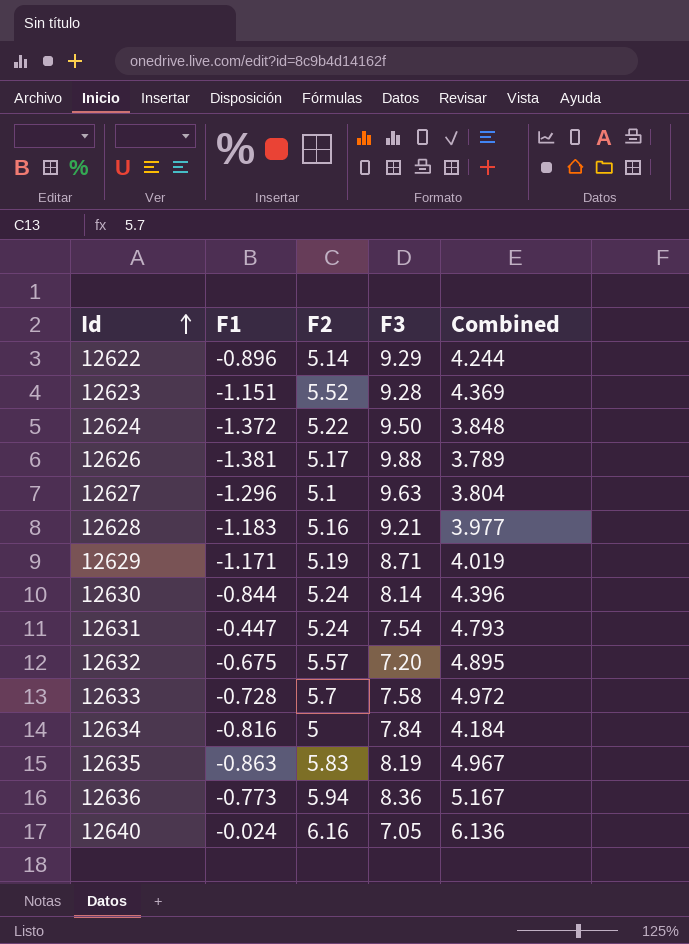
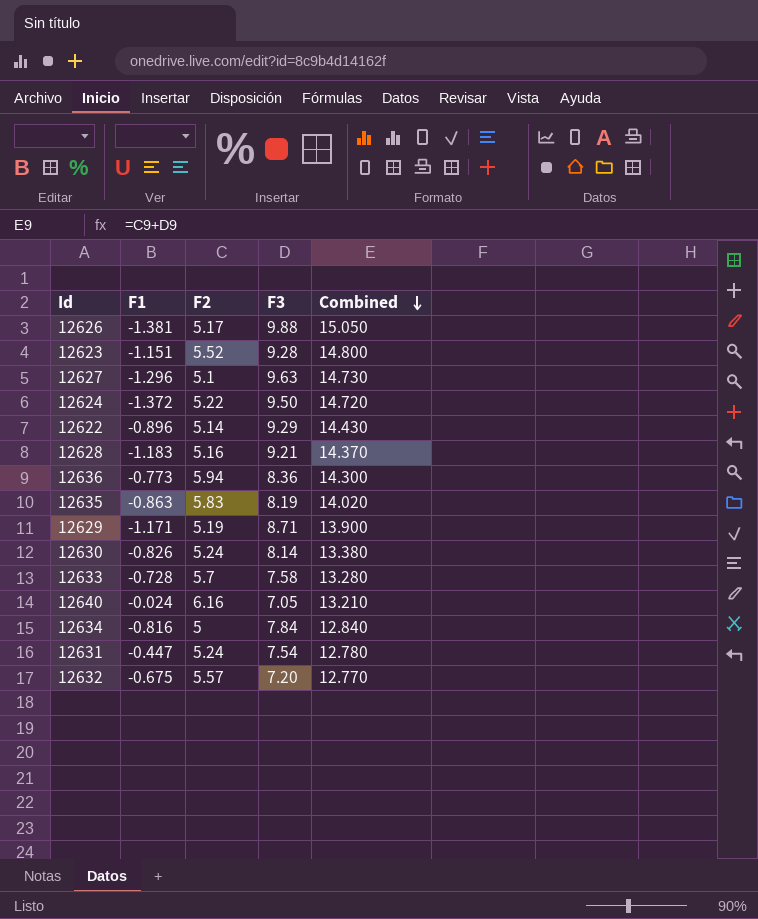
row order: Id ascending -> Combined descending
column Combined | formula: [F1] + [F2] -> [F2] + [F3]
12630 | F1: -0.844 -> -0.826

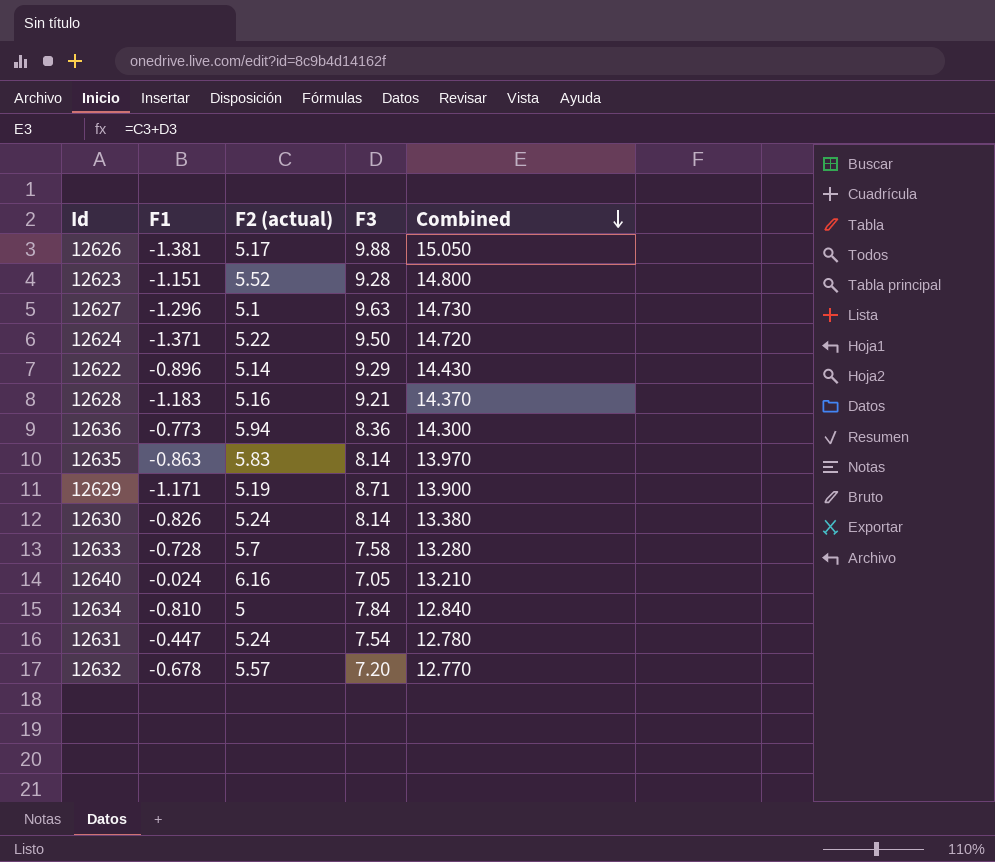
column name: F2 -> F2 (actual)
12624 | F1: -1.372 -> -1.371
12635 | F3: 8.19 -> 8.14
12635 | Combined: 14.020 -> 13.970
12634 | F1: -0.816 -> -0.810
12632 | F1: -0.675 -> -0.678

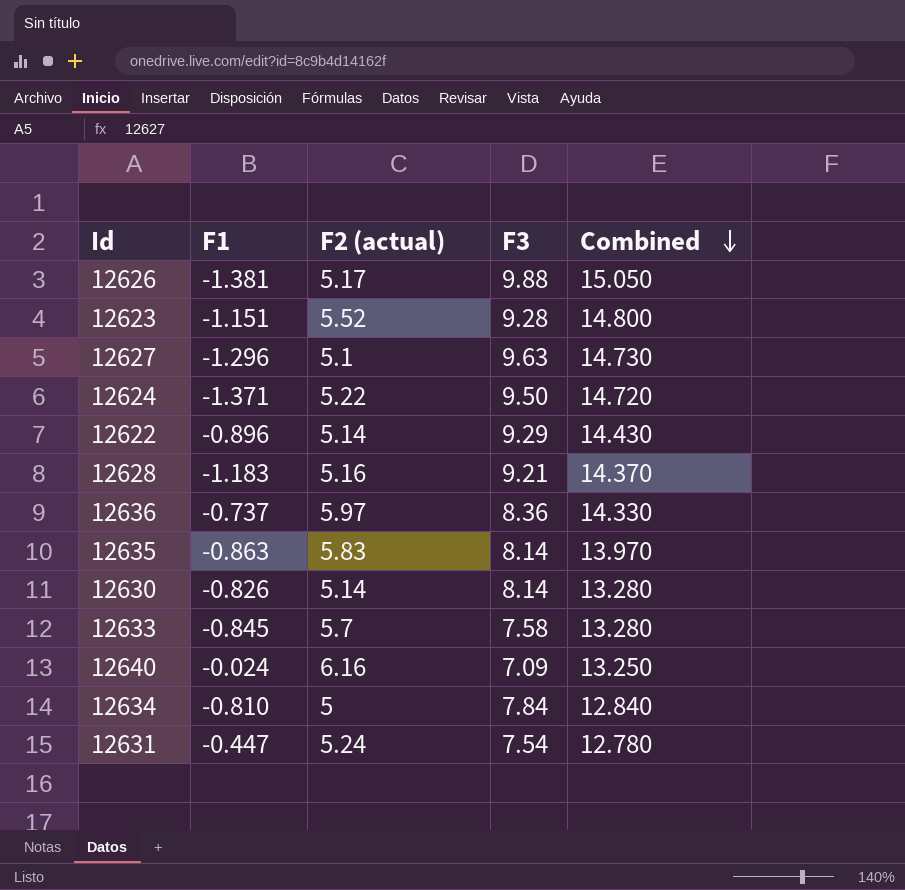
row 12629: -1.171 | 5.19 | 8.71 | 13.900 -> none
row 12632: -0.678 | 5.57 | 7.20 | 12.770 -> none
12636 | F1: -0.773 -> -0.737
12636 | F2 (actual): 5.94 -> 5.97
12636 | Combined: 14.300 -> 14.330
12630 | F2 (actual): 5.24 -> 5.14
12630 | Combined: 13.380 -> 13.280
12633 | F1: -0.728 -> -0.845
12640 | F3: 7.05 -> 7.09
12640 | Combined: 13.210 -> 13.250

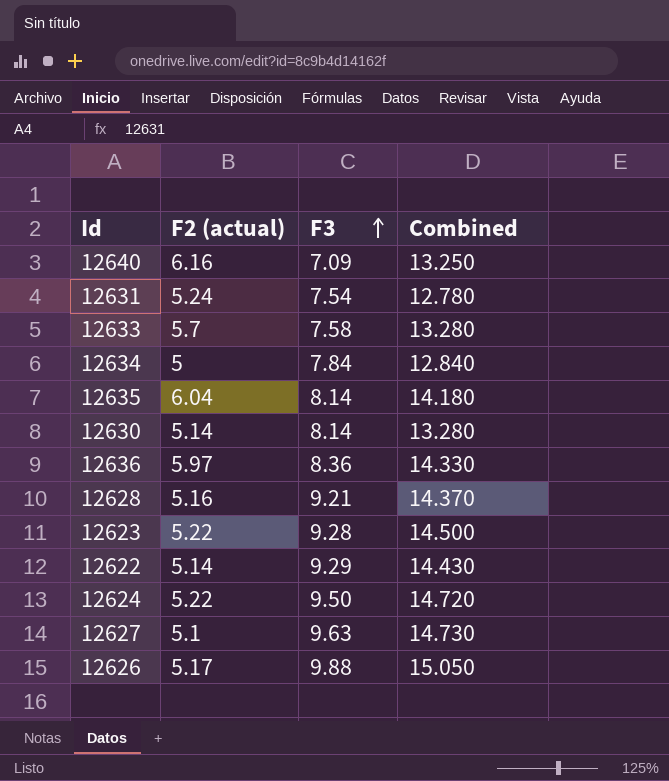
row order: Combined descending -> F3 ascending
column F1 | position: 2 -> none
12635 | F2 (actual): 5.83 -> 6.04
12635 | Combined: 13.970 -> 14.180
12623 | F2 (actual): 5.52 -> 5.22
12623 | Combined: 14.800 -> 14.500

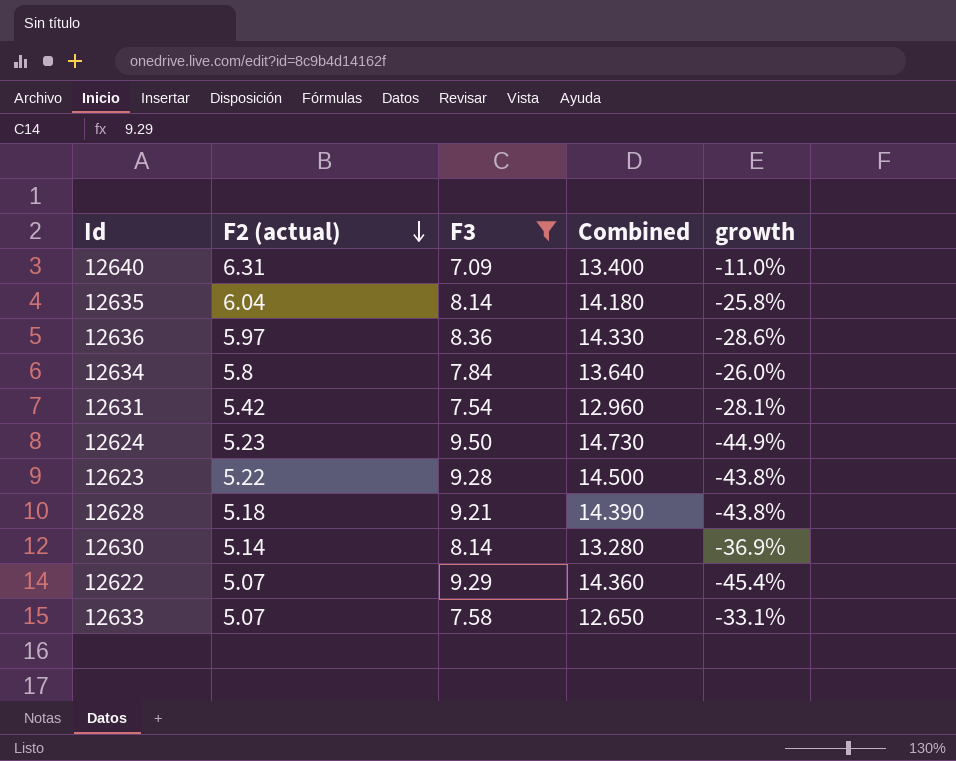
filter: none -> F3 <= 9.50
row order: F3 ascending -> F2 (actual) descending
column growth | formula: none -> ([F2 (actual)] - [F3]) / [F3]
12640 | F2 (actual): 6.16 -> 6.31
12640 | Combined: 13.250 -> 13.400
12634 | F2 (actual): 5 -> 5.8
12634 | Combined: 12.840 -> 13.640
12631 | F2 (actual): 5.24 -> 5.42
12631 | Combined: 12.780 -> 12.960
12624 | F2 (actual): 5.22 -> 5.23
12624 | Combined: 14.720 -> 14.730
12628 | F2 (actual): 5.16 -> 5.18
12628 | Combined: 14.370 -> 14.390
12622 | F2 (actual): 5.14 -> 5.07
12622 | Combined: 14.430 -> 14.360
12633 | F2 (actual): 5.7 -> 5.07
12633 | Combined: 13.280 -> 12.650

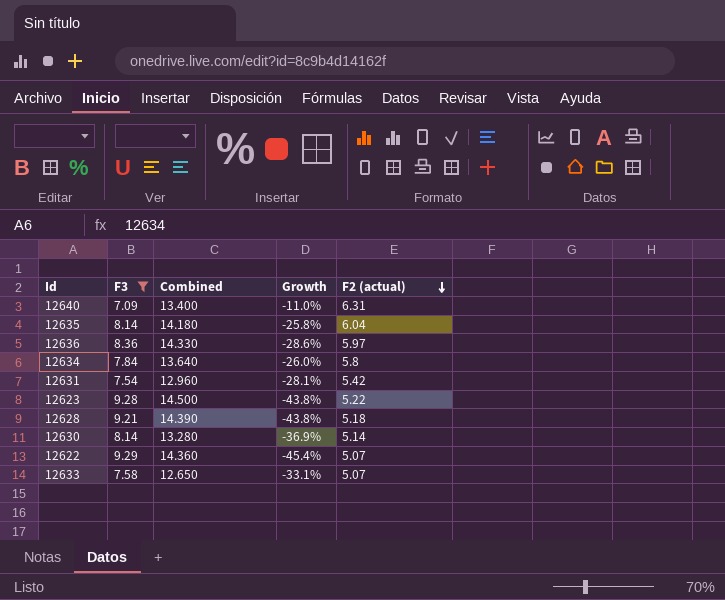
column name: growth -> Growth
column F2 (actual) | position: 2 -> 5
row 12624: 5.23 | 9.50 | 14.730 | -44.9% -> none

